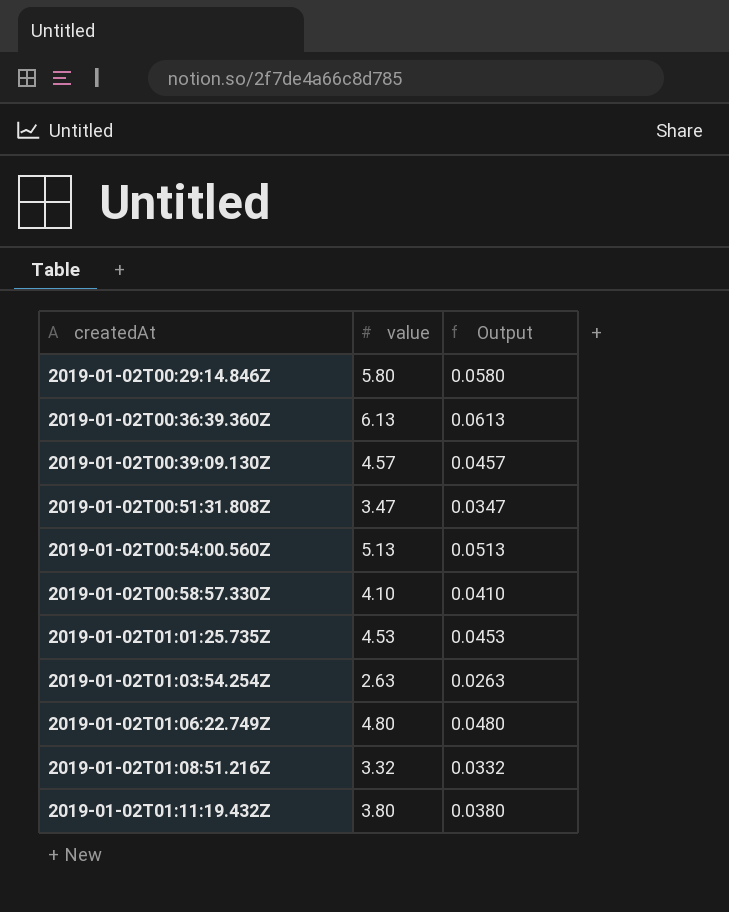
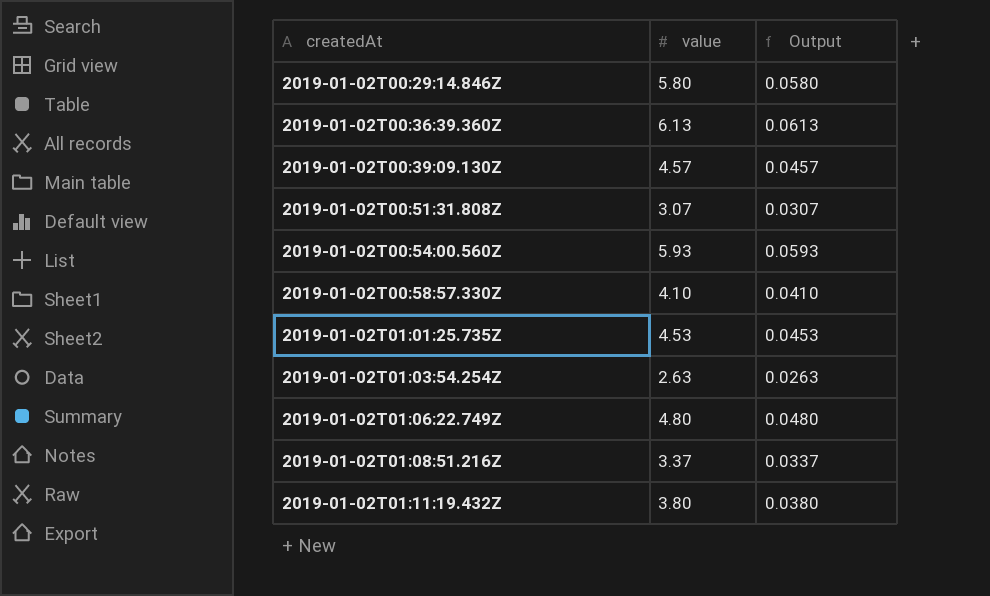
2019-01-02T00:51:31.808Z | value: 3.47 -> 3.07
2019-01-02T00:51:31.808Z | Output: 0.0347 -> 0.0307
2019-01-02T00:54:00.560Z | value: 5.13 -> 5.93
2019-01-02T00:54:00.560Z | Output: 0.0513 -> 0.0593
2019-01-02T01:08:51.216Z | value: 3.32 -> 3.37
2019-01-02T01:08:51.216Z | Output: 0.0332 -> 0.0337

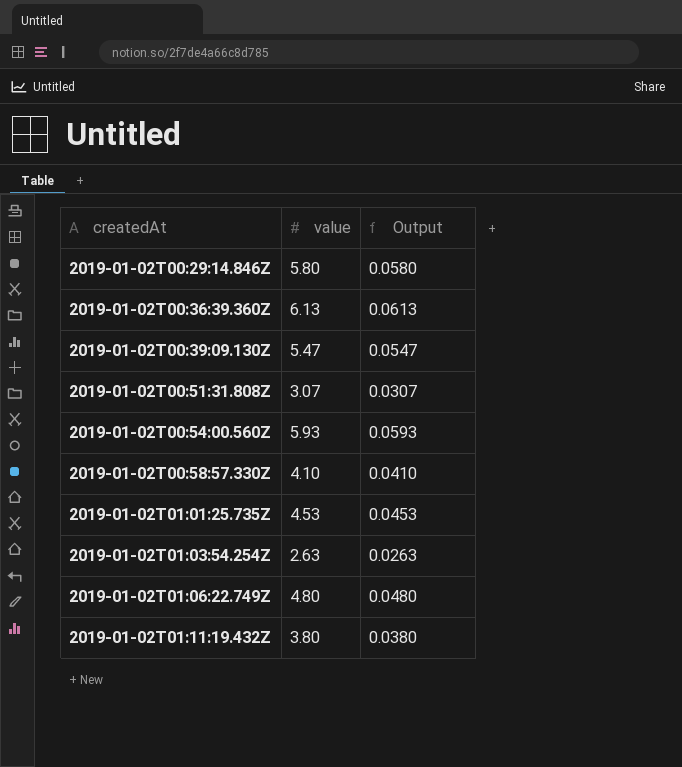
row 2019-01-02T01:08:51.216Z: 3.37 | 0.0337 -> none
2019-01-02T00:39:09.130Z | value: 4.57 -> 5.47
2019-01-02T00:39:09.130Z | Output: 0.0457 -> 0.0547

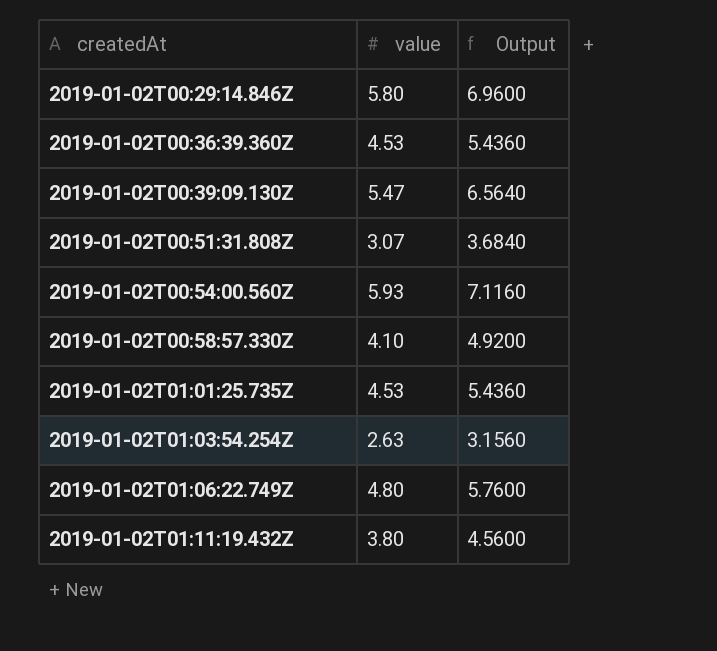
column Output | formula: [value] * 0.01 -> [value] * 1.2
2019-01-02T00:36:39.360Z | value: 6.13 -> 4.53

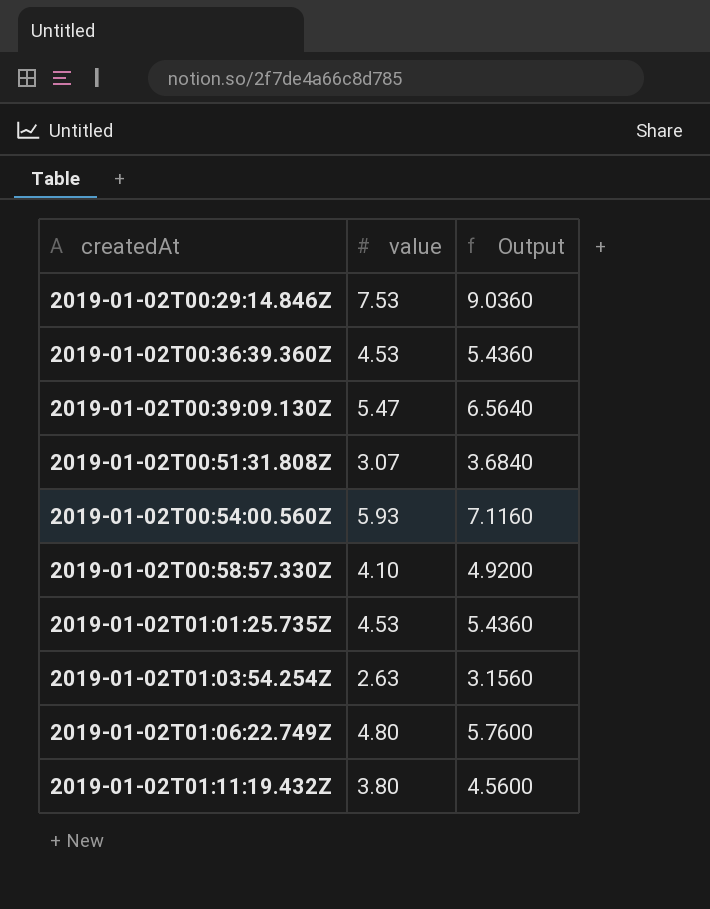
2019-01-02T00:29:14.846Z | value: 5.80 -> 7.53
2019-01-02T00:29:14.846Z | Output: 6.9600 -> 9.0360

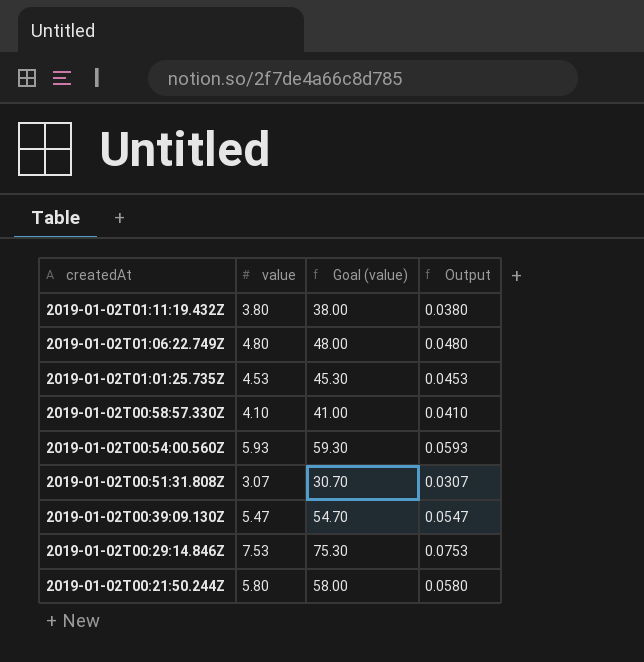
row order: createdAt ascending -> createdAt descending
column Goal (value) | formula: none -> [value] * 10
column Output | formula: [value] * 1.2 -> [value] * 0.01
row 2019-01-02T00:36:39.360Z: 4.53 | 5.4360 -> none
row 2019-01-02T01:03:54.254Z: 2.63 | 3.1560 -> none
row 2019-01-02T00:21:50.244Z: none -> 5.80 | 58.00 | 0.0580

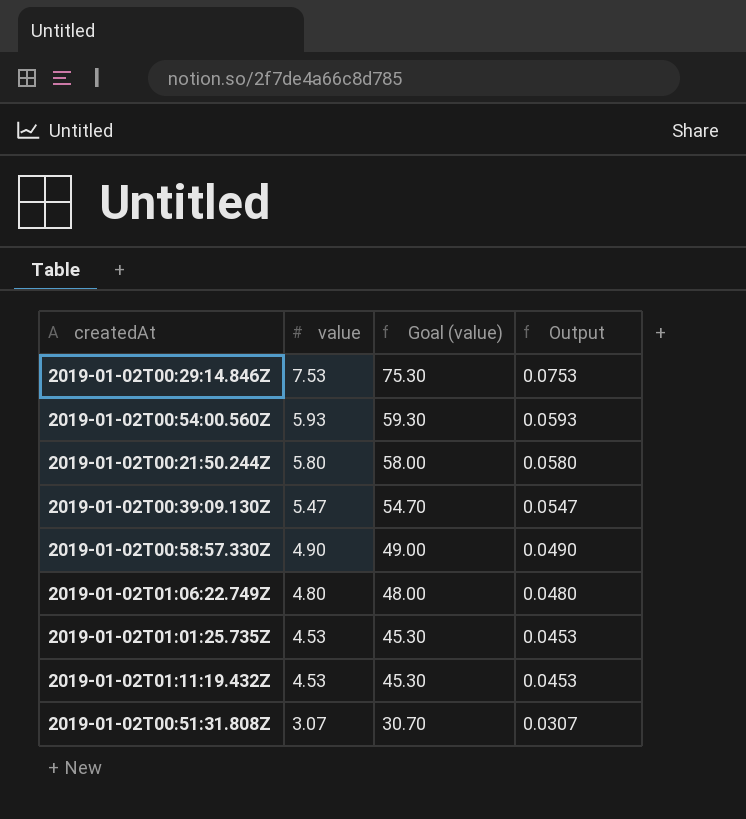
row order: createdAt descending -> value descending
2019-01-02T00:58:57.330Z | value: 4.10 -> 4.90
2019-01-02T00:58:57.330Z | Goal (value): 41.00 -> 49.00
2019-01-02T00:58:57.330Z | Output: 0.0410 -> 0.0490
2019-01-02T01:11:19.432Z | value: 3.80 -> 4.53
2019-01-02T01:11:19.432Z | Goal (value): 38.00 -> 45.30
2019-01-02T01:11:19.432Z | Output: 0.0380 -> 0.0453

